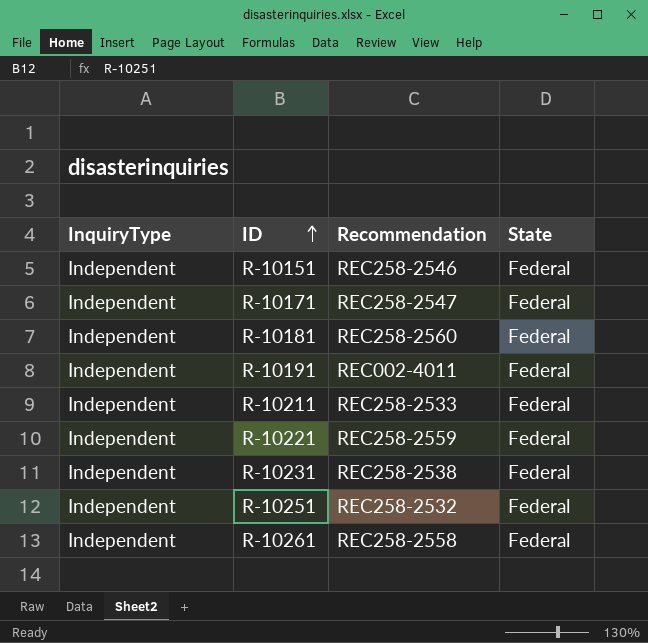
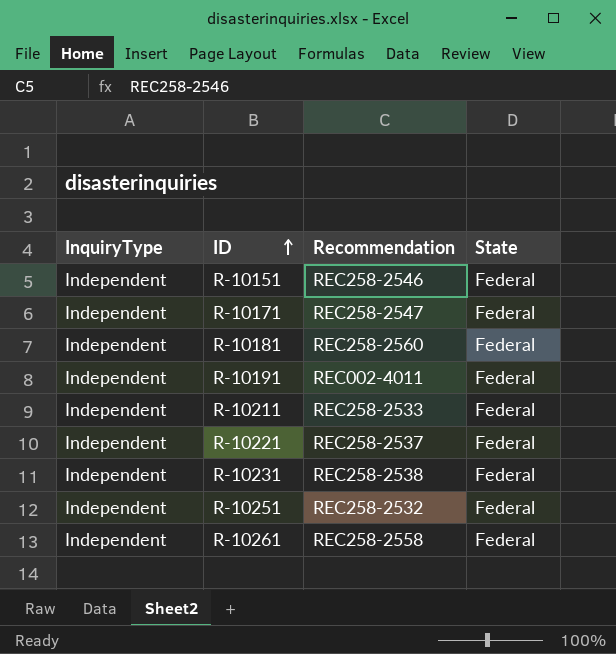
R-10221 | Recommendation: REC258-2559 -> REC258-2537

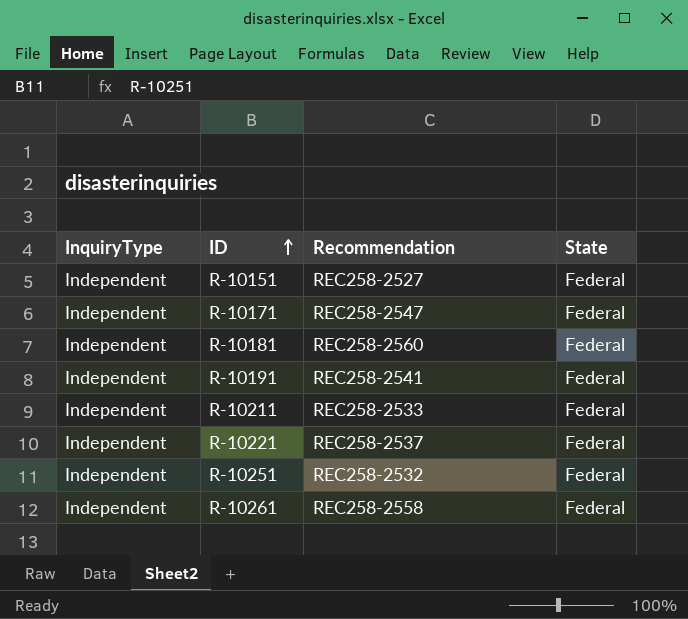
row R-10231: Independent | REC258-2538 | Federal -> none
R-10151 | Recommendation: REC258-2546 -> REC258-2527
R-10191 | Recommendation: REC002-4011 -> REC258-2541

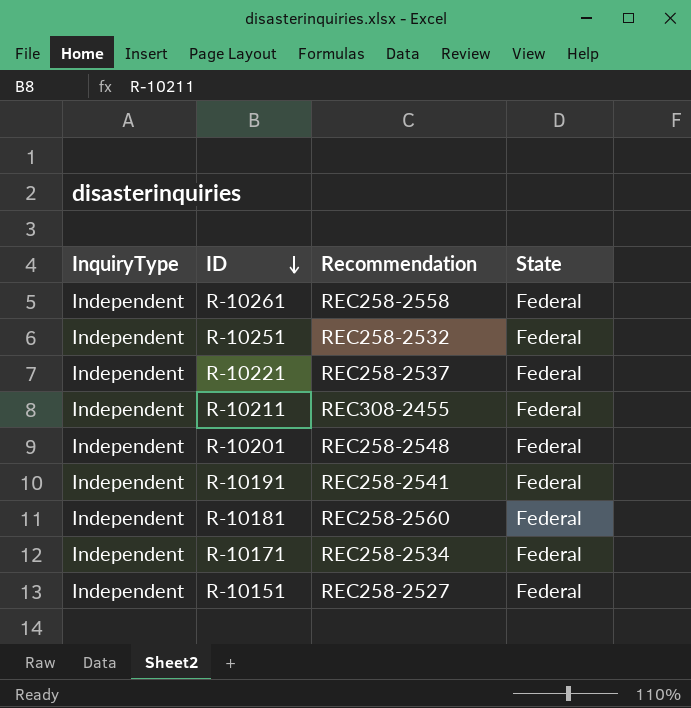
row order: ID ascending -> ID descending
R-10211 | Recommendation: REC258-2533 -> REC308-2455
row R-10201: none -> Independent | REC258-2548 | Federal
R-10171 | Recommendation: REC258-2547 -> REC258-2534

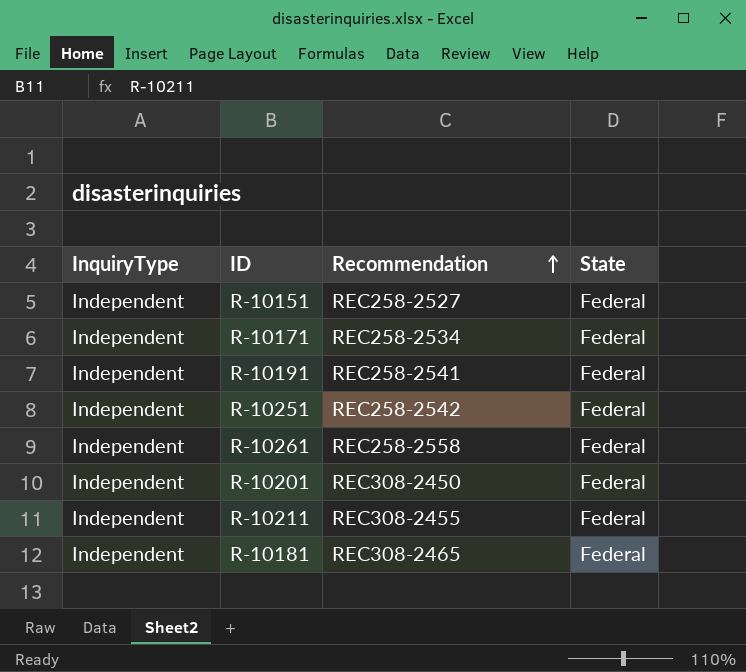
row order: ID descending -> Recommendation ascending
row R-10221: Independent | REC258-2537 | Federal -> none
R-10251 | Recommendation: REC258-2532 -> REC258-2542
R-10201 | Recommendation: REC258-2548 -> REC308-2450
R-10181 | Recommendation: REC258-2560 -> REC308-2465

